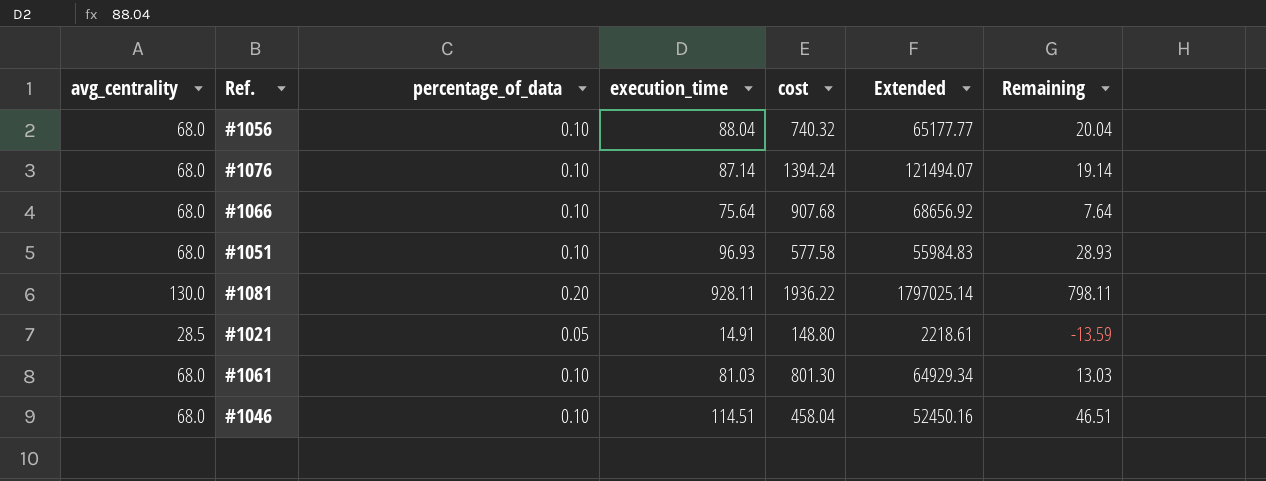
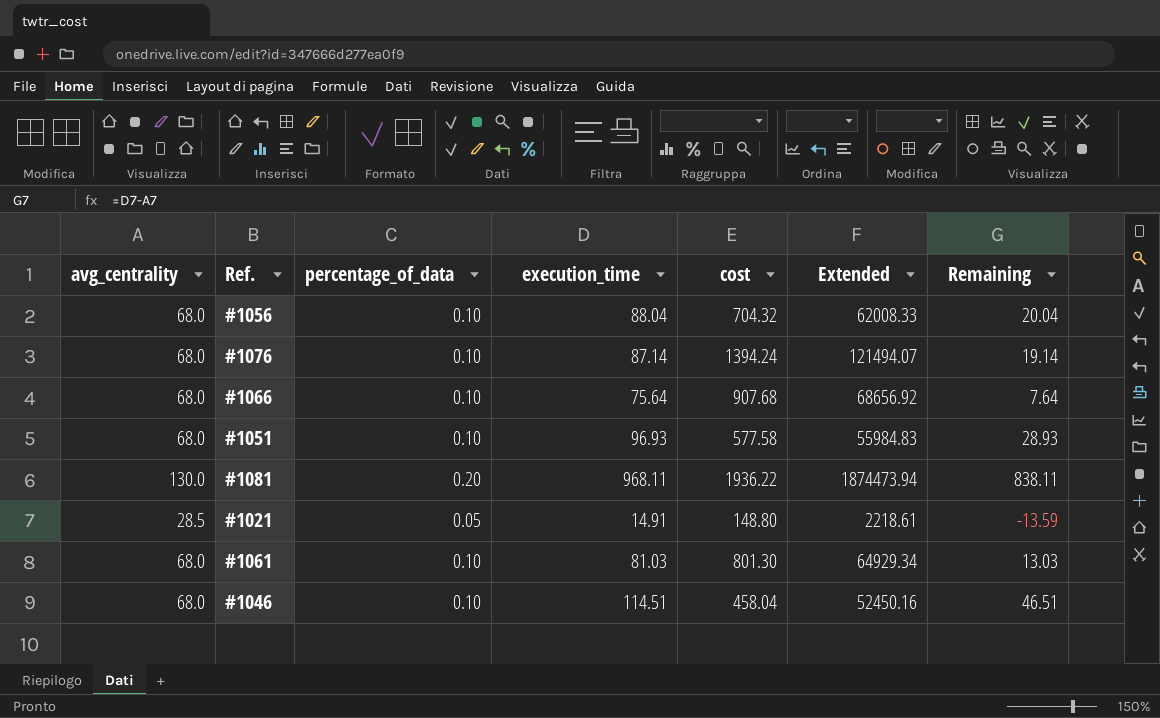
#1056 | cost: 740.32 -> 704.32
#1056 | Extended: 65177.77 -> 62008.33
#1081 | execution_time: 928.11 -> 968.11
#1081 | Extended: 1797025.14 -> 1874473.94
#1081 | Remaining: 798.11 -> 838.11

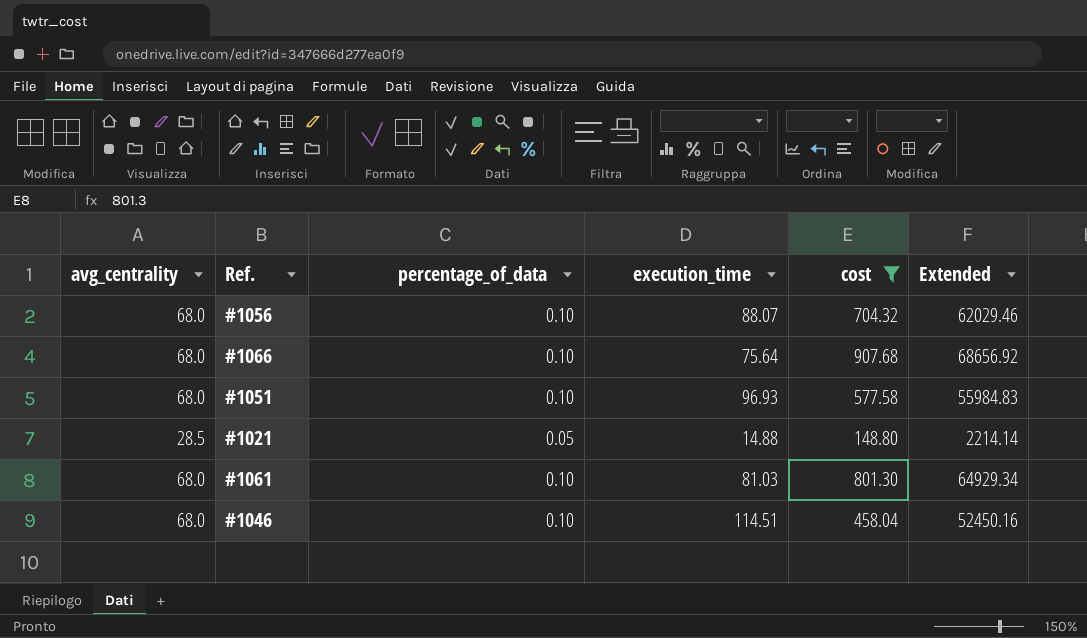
filter: none -> cost <= 907.68
column Remaining | formula: [execution_time] - [avg_centrality] -> none
#1056 | execution_time: 88.04 -> 88.07
#1056 | Extended: 62008.33 -> 62029.46
#1021 | execution_time: 14.91 -> 14.88
#1021 | Extended: 2218.61 -> 2214.14

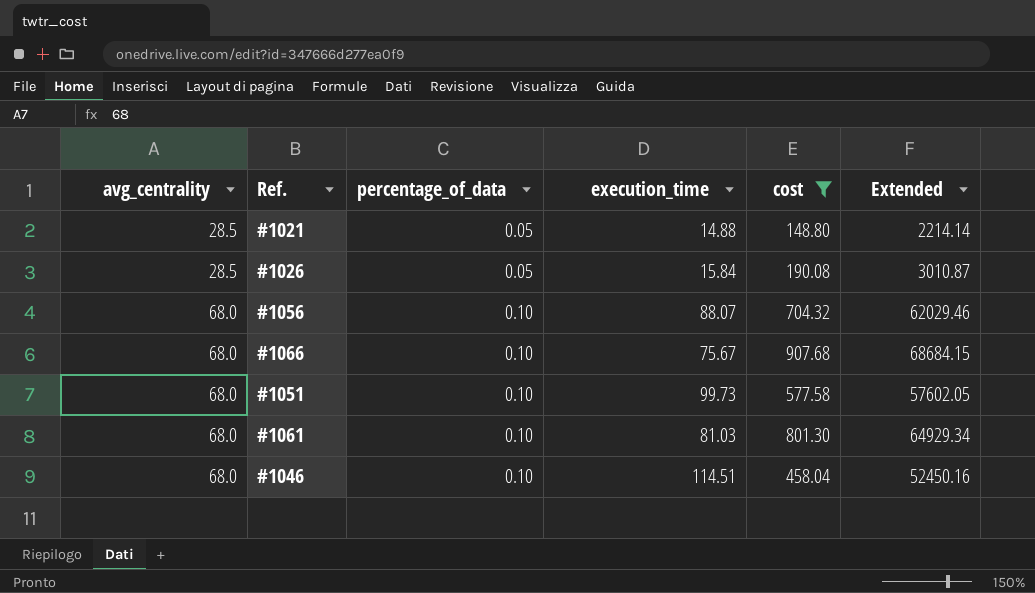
row order: none -> avg_centrality ascending
row #1026: none -> 28.5 | 0.05 | 15.84 | 190.08 | 3010.87
#1066 | execution_time: 75.64 -> 75.67
#1066 | Extended: 68656.92 -> 68684.15
#1051 | execution_time: 96.93 -> 99.73
#1051 | Extended: 55984.83 -> 57602.05

